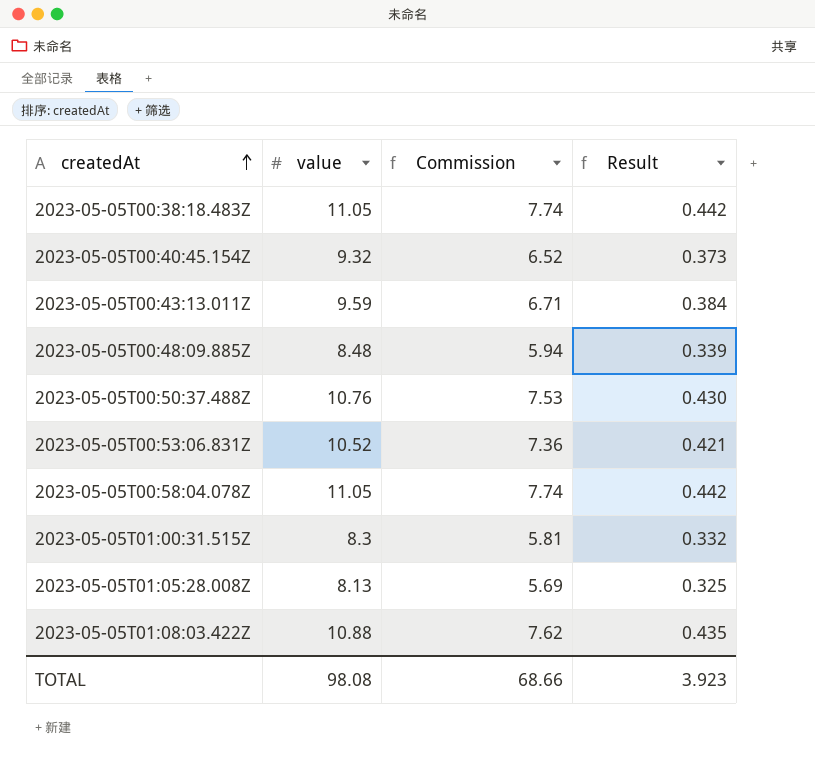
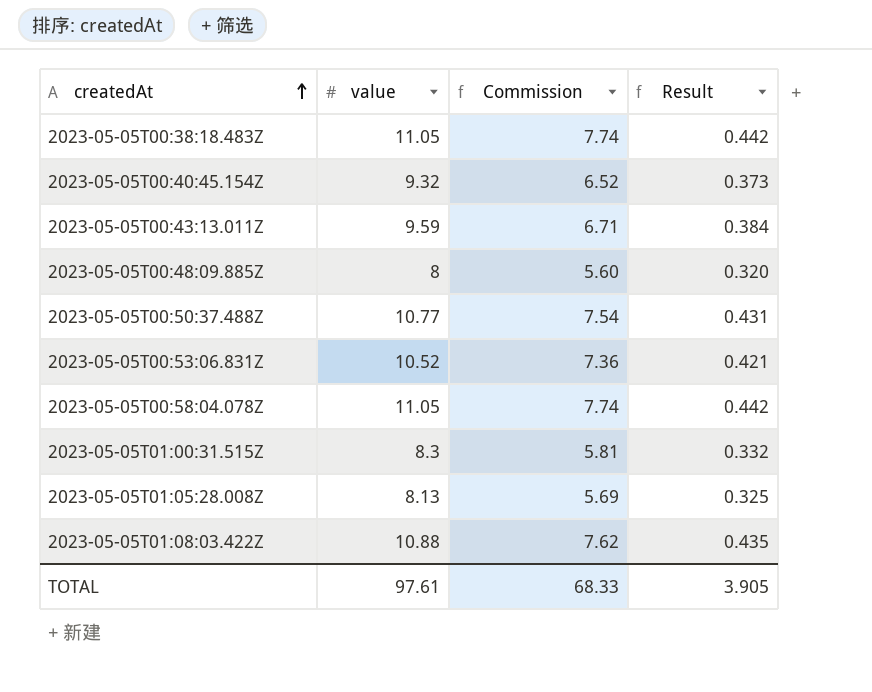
2023-05-05T00:48:09.885Z | value: 8.48 -> 8
2023-05-05T00:48:09.885Z | Commission: 5.94 -> 5.60
2023-05-05T00:48:09.885Z | Result: 0.339 -> 0.320
2023-05-05T00:50:37.488Z | value: 10.76 -> 10.77
2023-05-05T00:50:37.488Z | Commission: 7.53 -> 7.54
2023-05-05T00:50:37.488Z | Result: 0.430 -> 0.431
TOTAL | value: 98.08 -> 97.61
TOTAL | Commission: 68.66 -> 68.33
TOTAL | Result: 3.923 -> 3.905

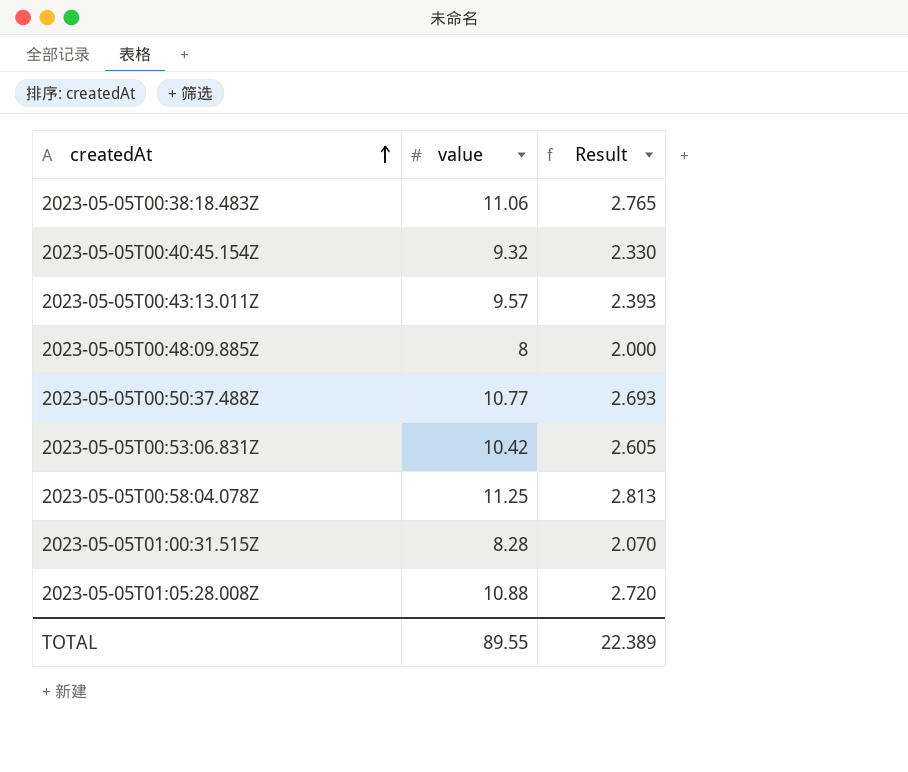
column Commission | formula: [value] * 0.7 -> none
column Result | formula: [value] * 0.04 -> [value] * 0.25
row 2023-05-05T01:08:03.422Z: 10.88 | 7.62 | 0.435 -> none
2023-05-05T00:38:18.483Z | value: 11.05 -> 11.06
2023-05-05T00:43:13.011Z | value: 9.59 -> 9.57
2023-05-05T00:53:06.831Z | value: 10.52 -> 10.42
2023-05-05T00:58:04.078Z | value: 11.05 -> 11.25
2023-05-05T01:00:31.515Z | value: 8.3 -> 8.28
2023-05-05T01:05:28.008Z | value: 8.13 -> 10.88
TOTAL | value: 97.61 -> 89.55
TOTAL | Result: 3.905 -> 22.389

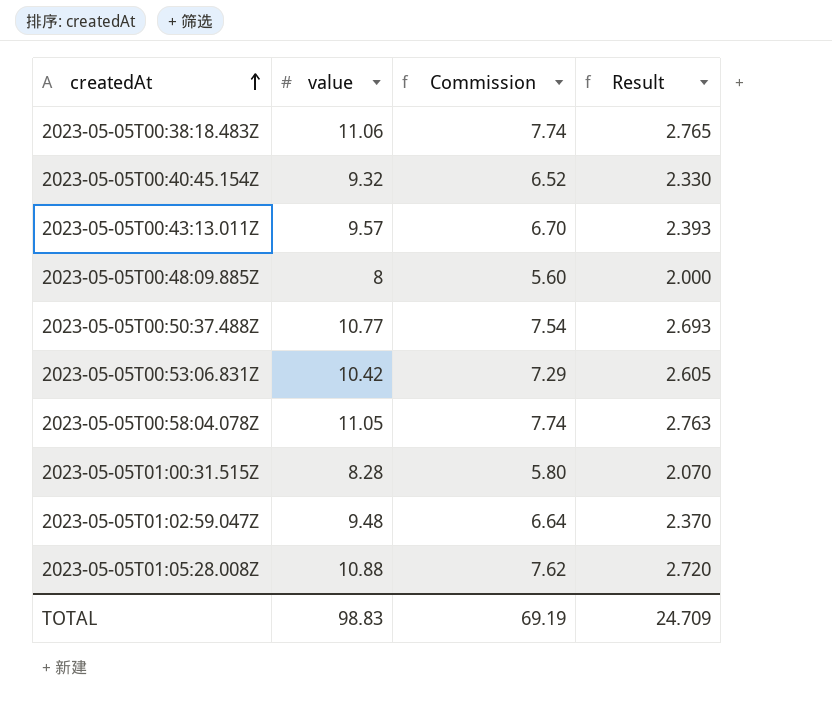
column Commission | formula: none -> [value] * 0.7
2023-05-05T00:58:04.078Z | value: 11.25 -> 11.05
2023-05-05T00:58:04.078Z | Result: 2.813 -> 2.763
row 2023-05-05T01:02:59.047Z: none -> 9.48 | 6.64 | 2.370
TOTAL | value: 89.55 -> 98.83
TOTAL | Result: 22.389 -> 24.709

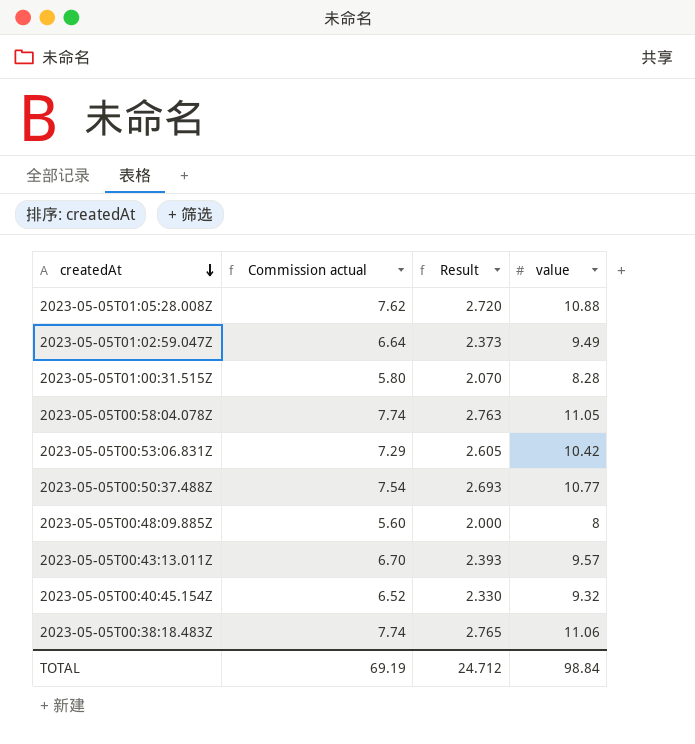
row order: createdAt ascending -> createdAt descending
column name: Commission -> Commission actual
column value | position: 2 -> 4
2023-05-05T01:02:59.047Z | Result: 2.370 -> 2.373
2023-05-05T01:02:59.047Z | value: 9.48 -> 9.49
TOTAL | Result: 24.709 -> 24.712
TOTAL | value: 98.83 -> 98.84

